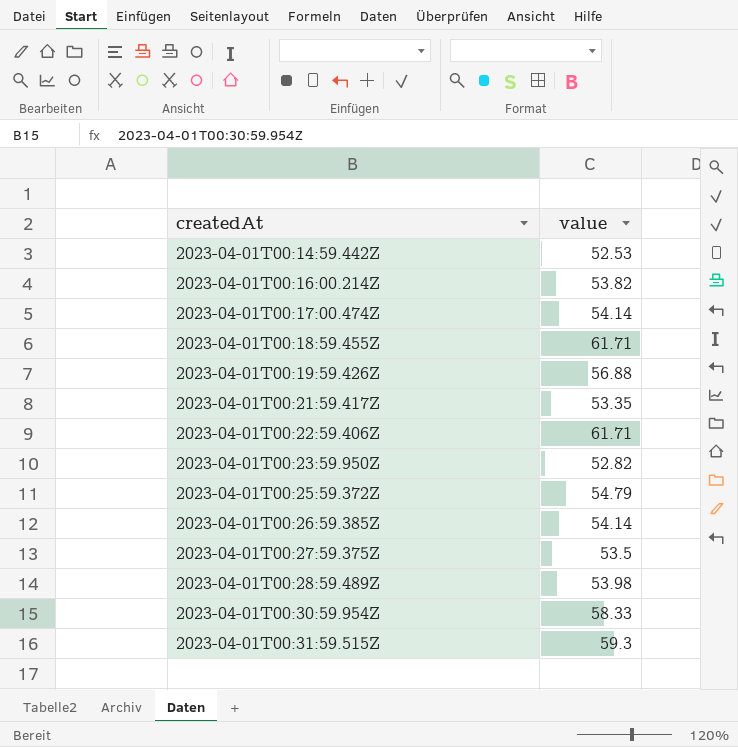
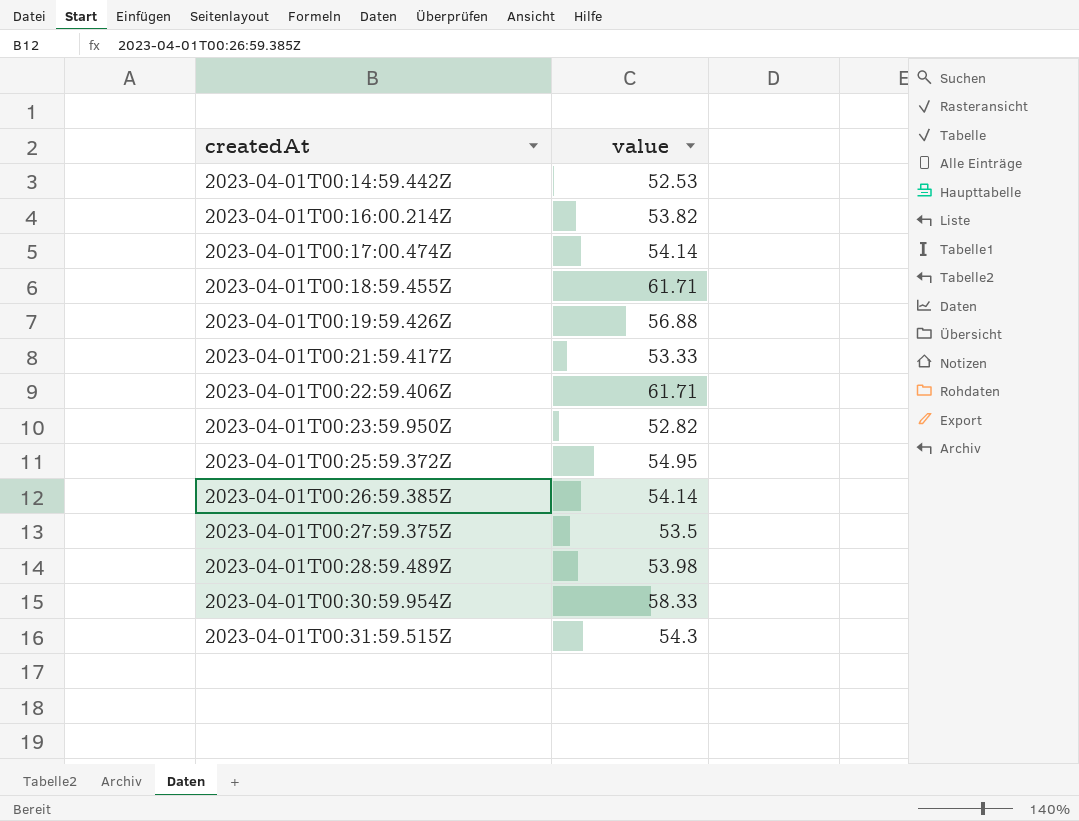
2023-04-01T00:21:59.417Z | value: 53.35 -> 53.33
2023-04-01T00:25:59.372Z | value: 54.79 -> 54.95
2023-04-01T00:31:59.515Z | value: 59.3 -> 54.3

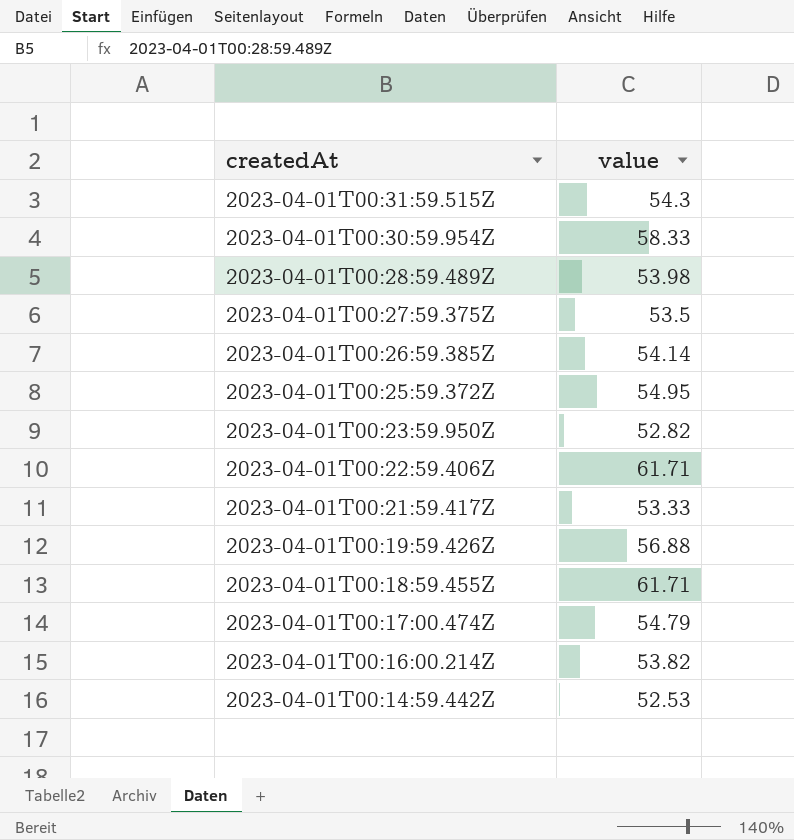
row order: createdAt ascending -> createdAt descending
2023-04-01T00:17:00.474Z | value: 54.14 -> 54.79

